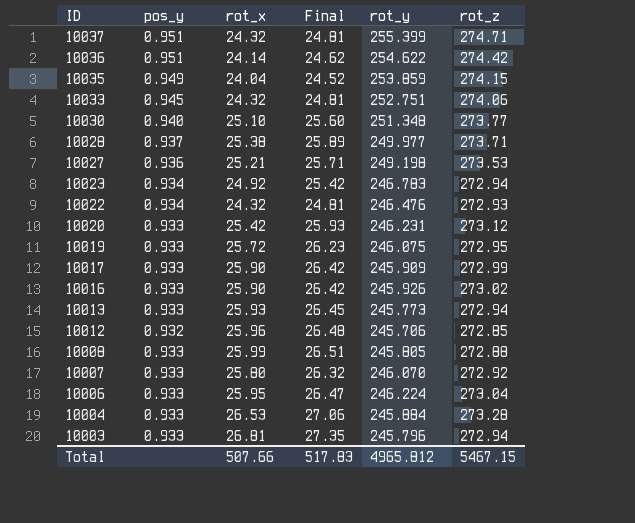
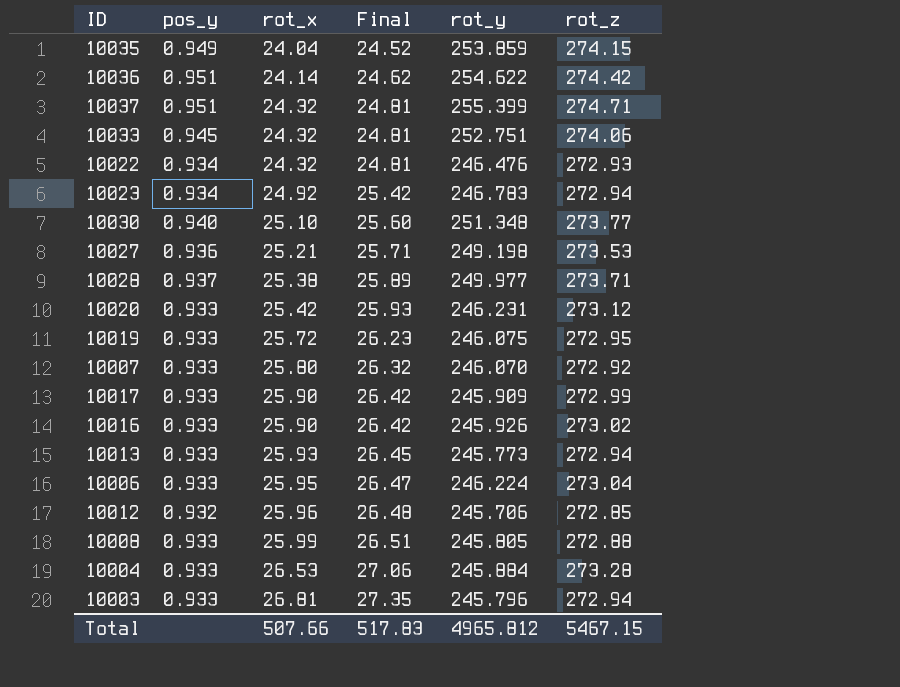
row order: ID descending -> rot_x ascending

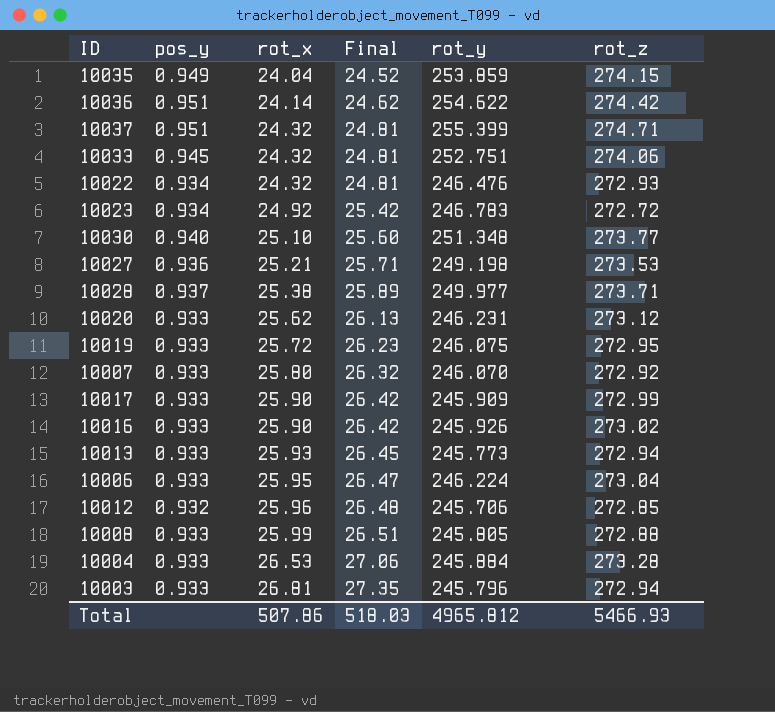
10023 | rot_z: 272.94 -> 272.72
10020 | rot_x: 25.42 -> 25.62
10020 | Final: 25.93 -> 26.13
Total | rot_x: 507.66 -> 507.86
Total | Final: 517.83 -> 518.03
Total | rot_z: 5467.15 -> 5466.93

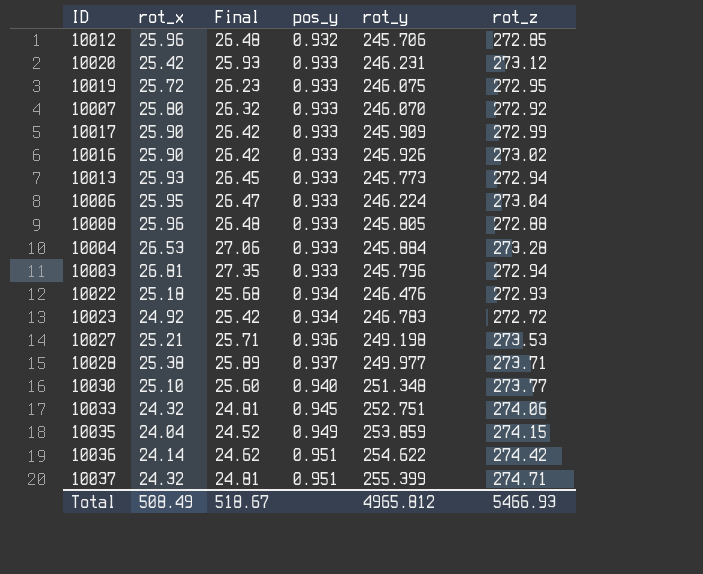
row order: rot_x ascending -> pos_y ascending
column pos_y | position: 2 -> 4
10020 | rot_x: 25.62 -> 25.42
10020 | Final: 26.13 -> 25.93
10008 | rot_x: 25.99 -> 25.96
10008 | Final: 26.51 -> 26.48
10022 | rot_x: 24.32 -> 25.18
10022 | Final: 24.81 -> 25.68
Total | rot_x: 507.86 -> 508.49
Total | Final: 518.03 -> 518.67

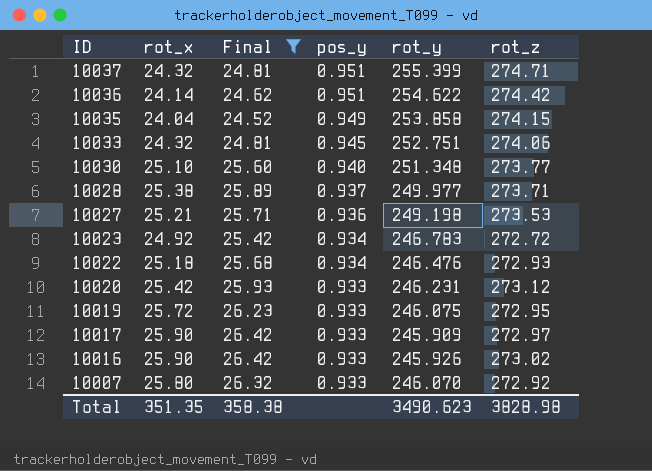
filter: none -> Final <= 26.42
row order: pos_y ascending -> ID descending
10035 | rot_y: 253.859 -> 253.858
10017 | rot_z: 272.99 -> 272.97
Total | rot_x: 508.49 -> 351.35
Total | Final: 518.67 -> 358.38
Total | rot_y: 4965.812 -> 3490.623
Total | rot_z: 5466.93 -> 3828.98

